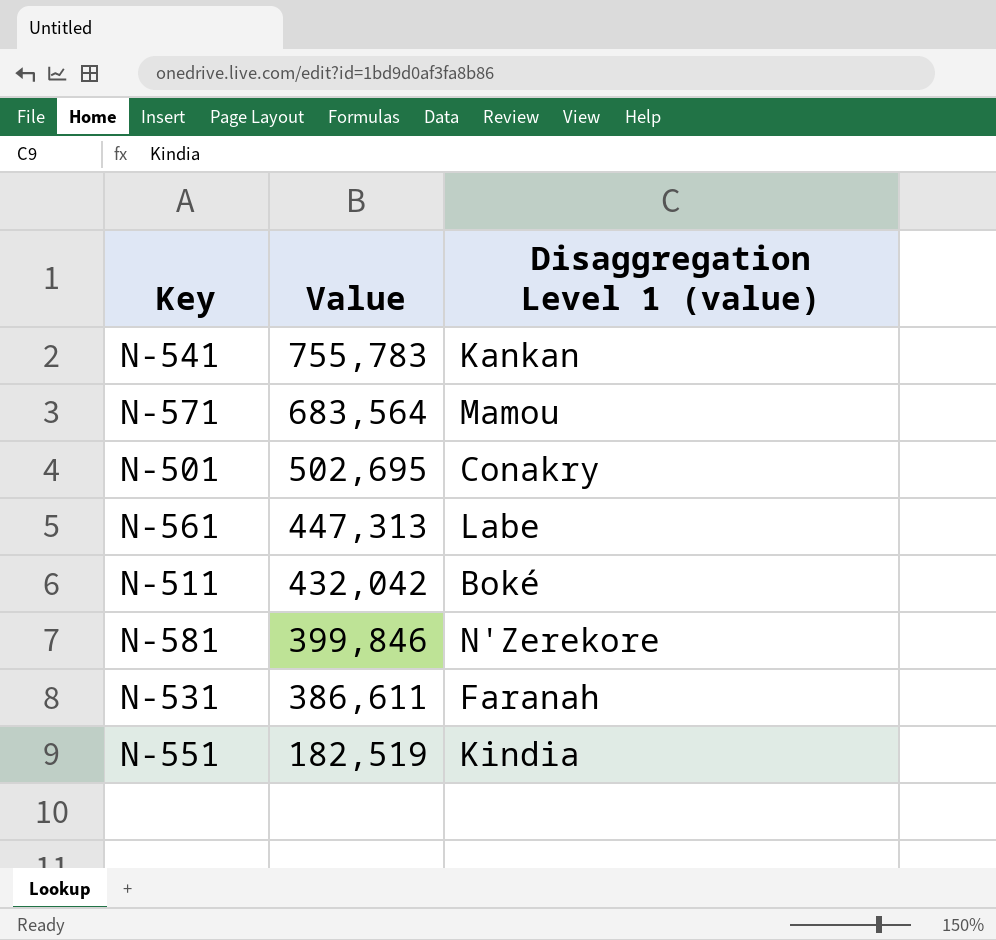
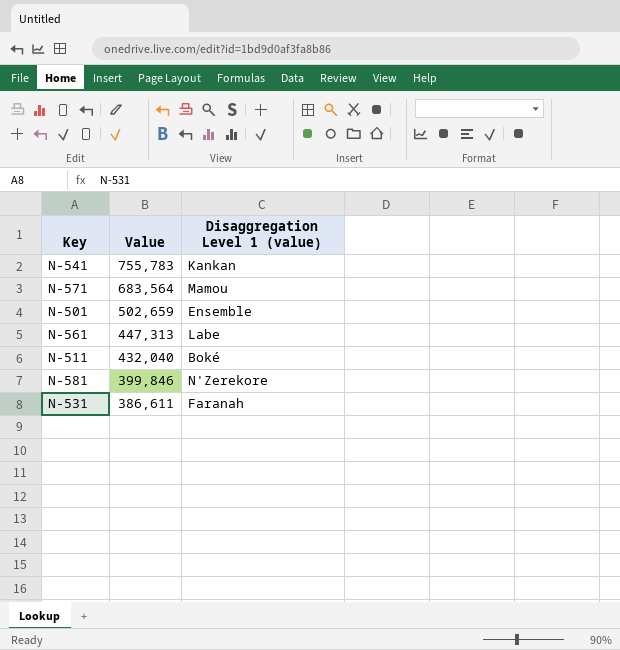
row N-551: 182,519 | Kindia -> none
N-501 | Value: 502,695 -> 502,659
N-501 | Disaggregation Level 1 (value): Conakry -> Ensemble
N-511 | Value: 432,042 -> 432,040

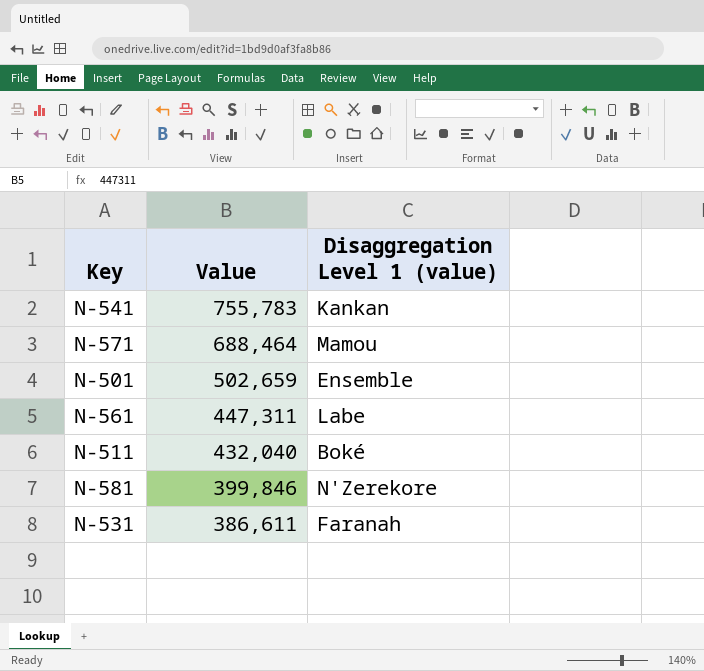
N-571 | Value: 683,564 -> 688,464
N-561 | Value: 447,313 -> 447,311

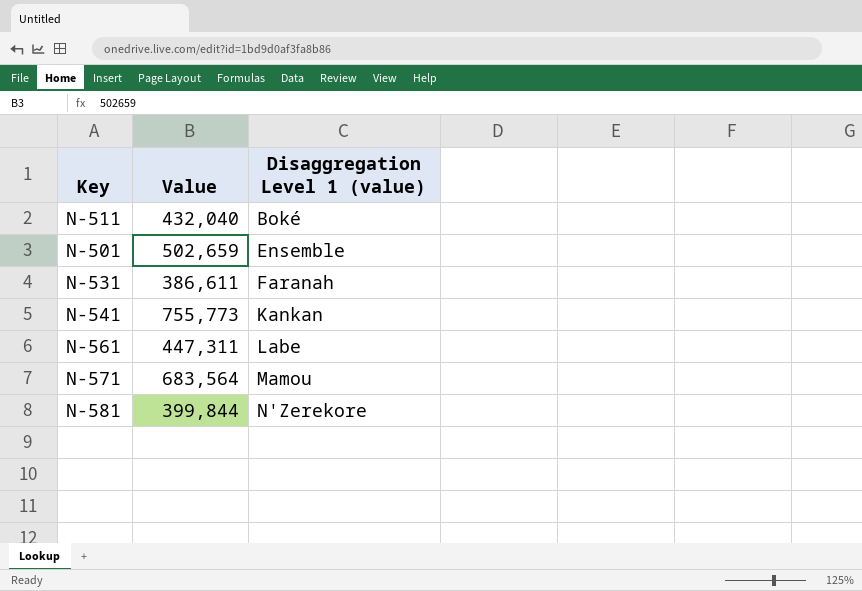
row order: Value descending -> Disaggregation Level 1 (value) ascending
N-541 | Value: 755,783 -> 755,773
N-571 | Value: 688,464 -> 683,564
N-581 | Value: 399,846 -> 399,844

